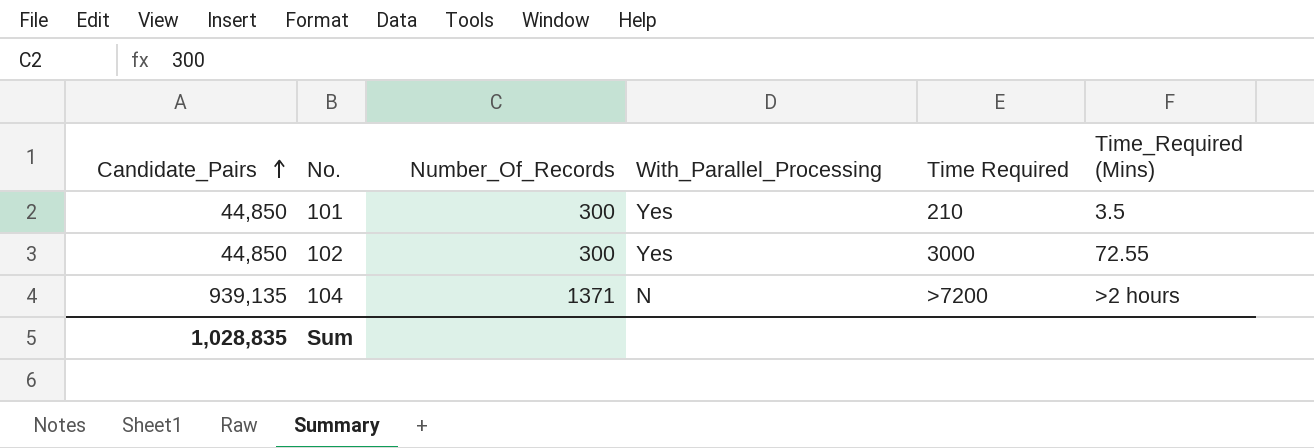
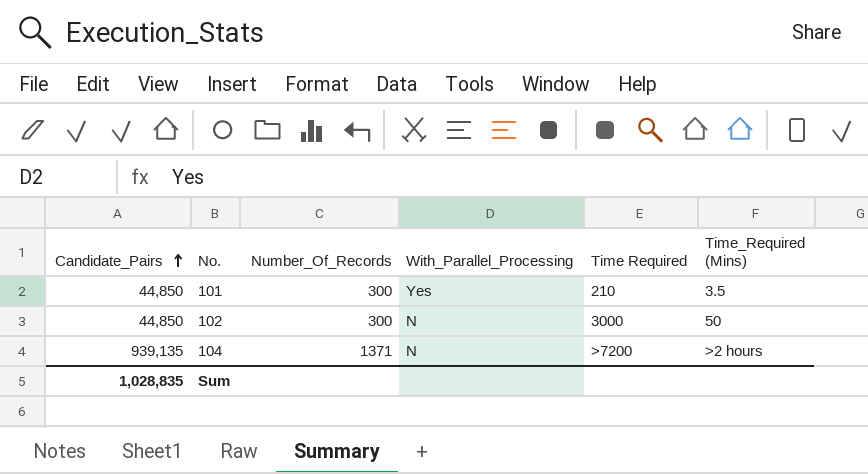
102 | With_Parallel_Processing: Yes -> N
102 | Time_Required (Mins): 72.55 -> 50

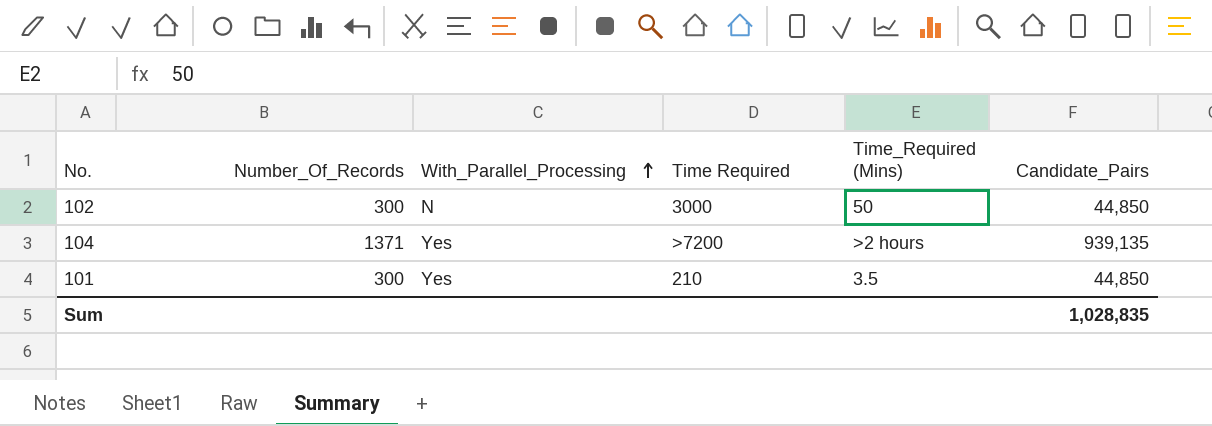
row order: Candidate_Pairs ascending -> With_Parallel_Processing ascending
column Candidate_Pairs | position: 1 -> 6
104 | With_Parallel_Processing: N -> Yes

